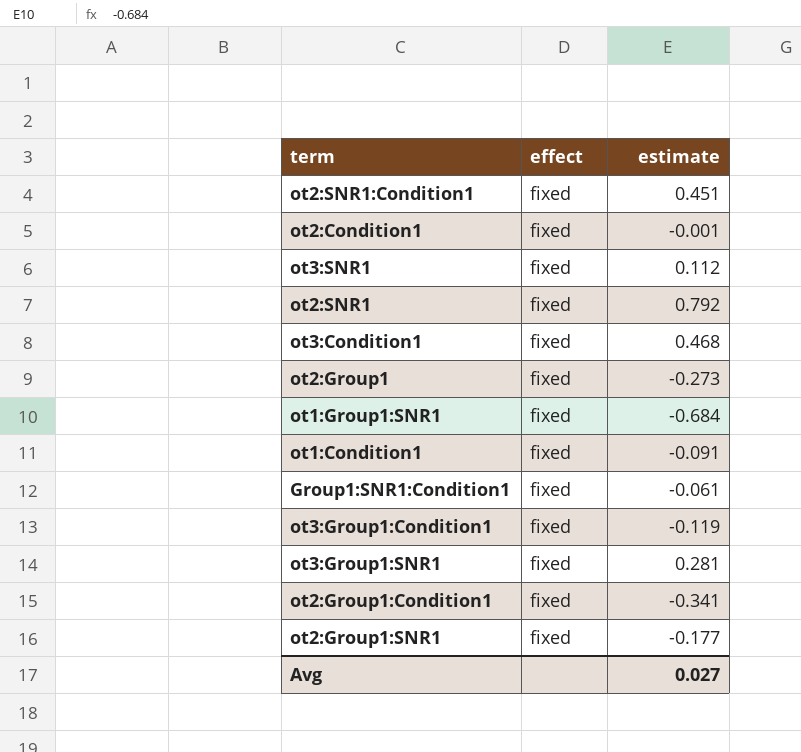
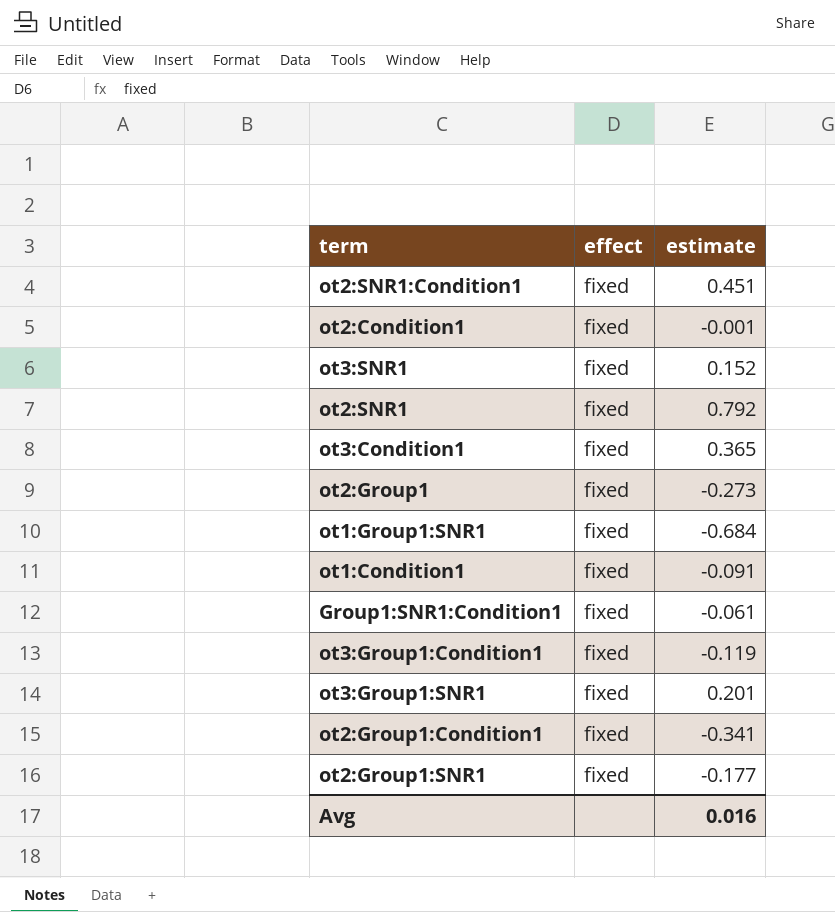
ot3:SNR1 | estimate: 0.112 -> 0.152
ot3:Condition1 | estimate: 0.468 -> 0.365
ot3:Group1:SNR1 | estimate: 0.281 -> 0.201
Avg | estimate: 0.027 -> 0.016

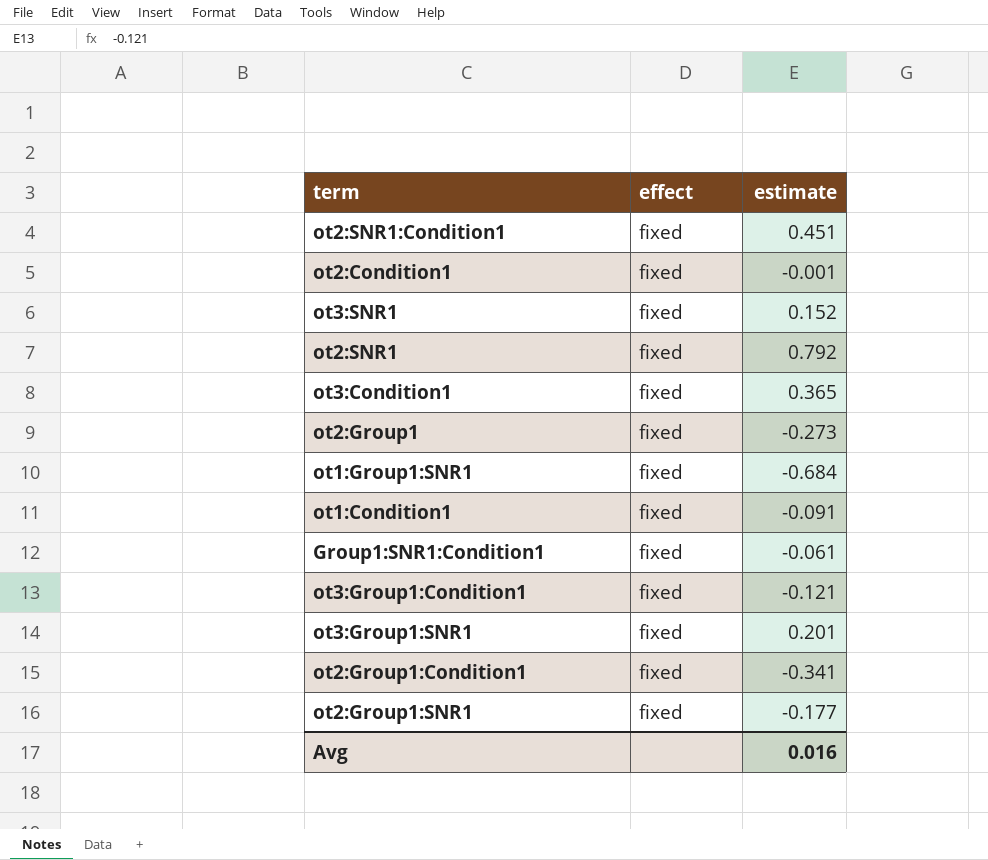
ot3:Group1:Condition1 | estimate: -0.119 -> -0.121

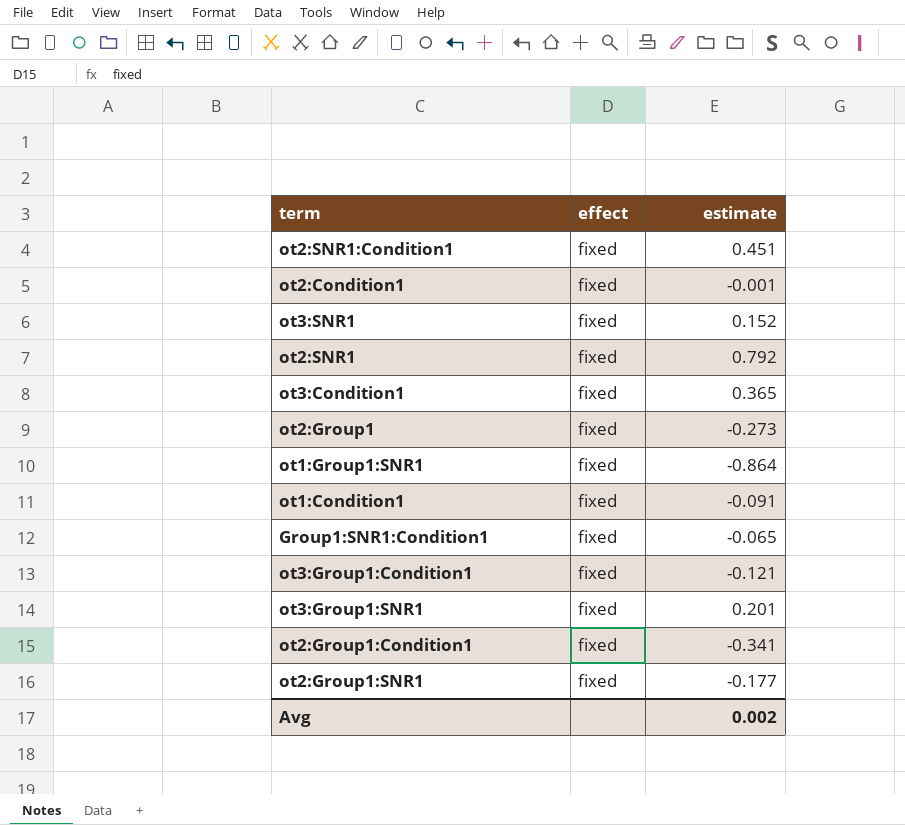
ot1:Group1:SNR1 | estimate: -0.684 -> -0.864
Group1:SNR1:Condition1 | estimate: -0.061 -> -0.065
Avg | estimate: 0.016 -> 0.002

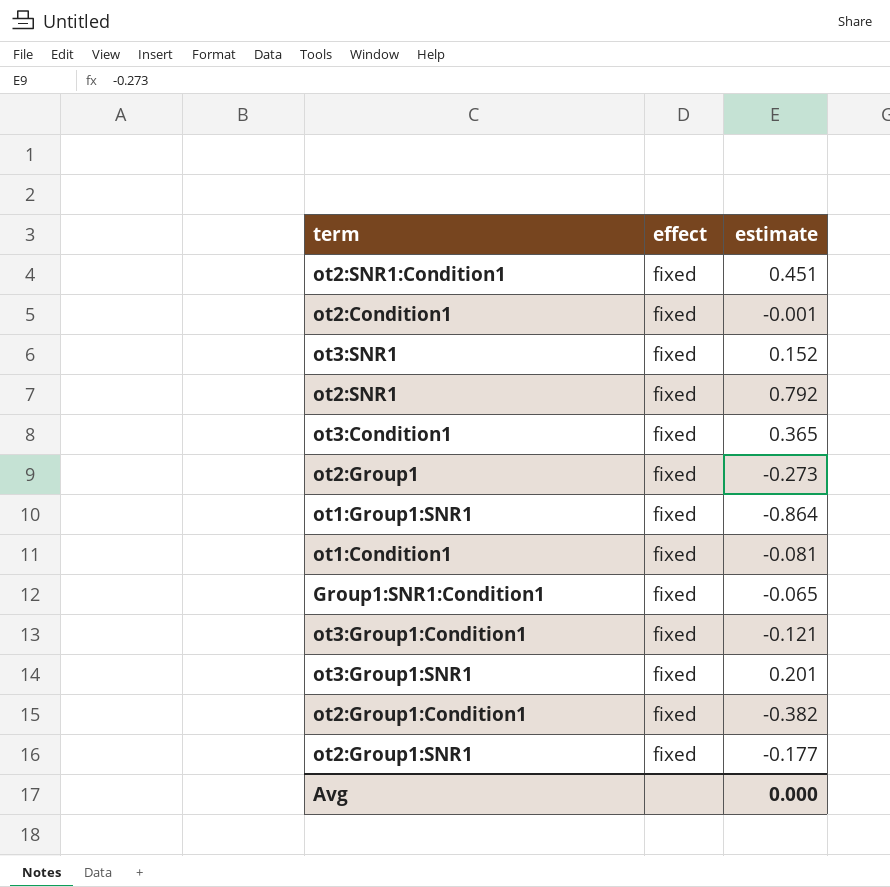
ot1:Condition1 | estimate: -0.091 -> -0.081
ot2:Group1:Condition1 | estimate: -0.341 -> -0.382
Avg | estimate: 0.002 -> 0.000

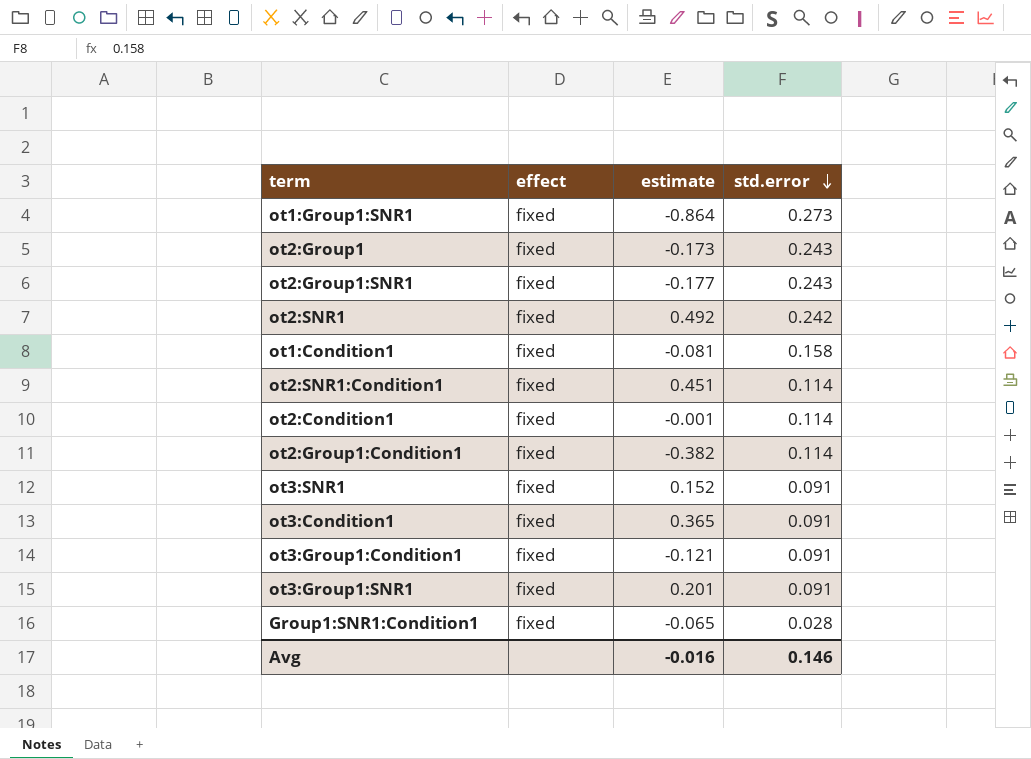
row order: none -> std.error descending
column std.error | position: none -> 4
ot2:Group1 | estimate: -0.273 -> -0.173
ot2:SNR1 | estimate: 0.792 -> 0.492
Avg | estimate: 0.000 -> -0.016

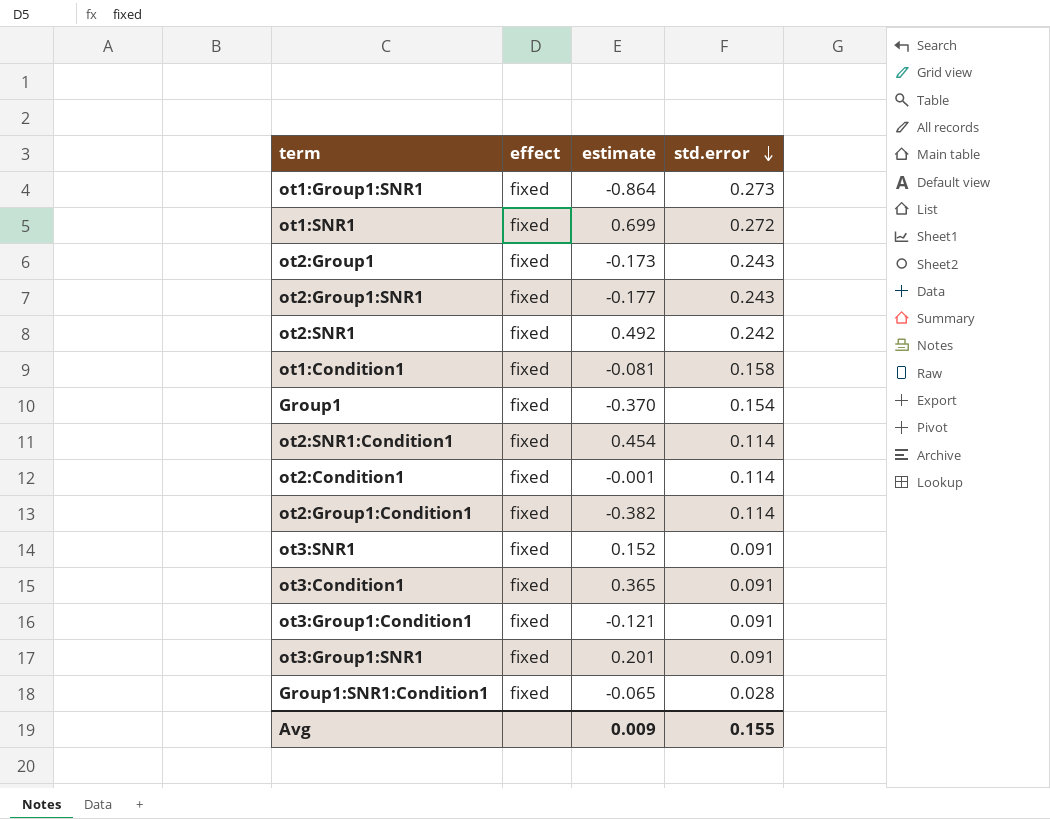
row ot1:SNR1: none -> fixed | 0.699 | 0.272
row Group1: none -> fixed | -0.370 | 0.154
ot2:SNR1:Condition1 | estimate: 0.451 -> 0.454
Avg | estimate: -0.016 -> 0.009
Avg | std.error: 0.146 -> 0.155

